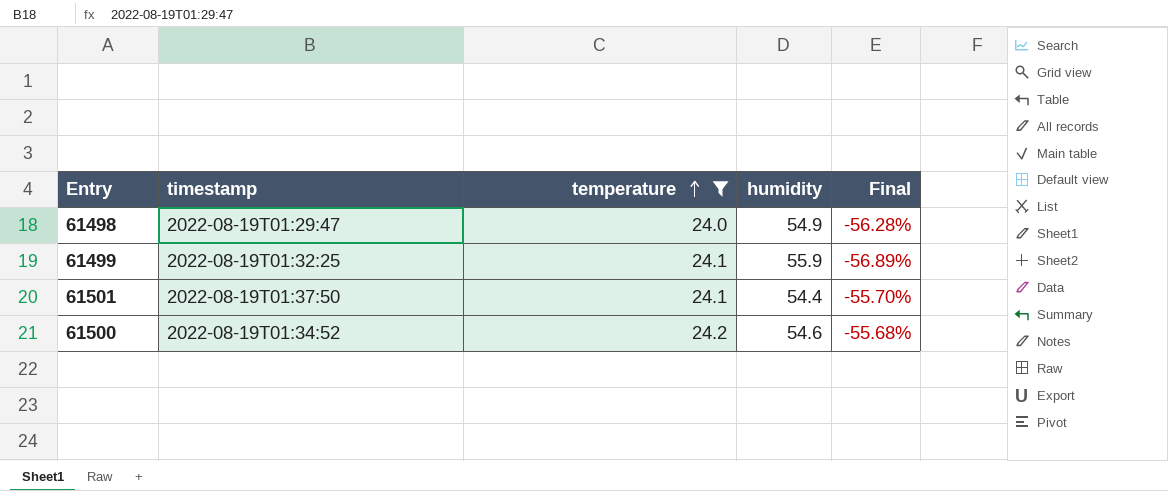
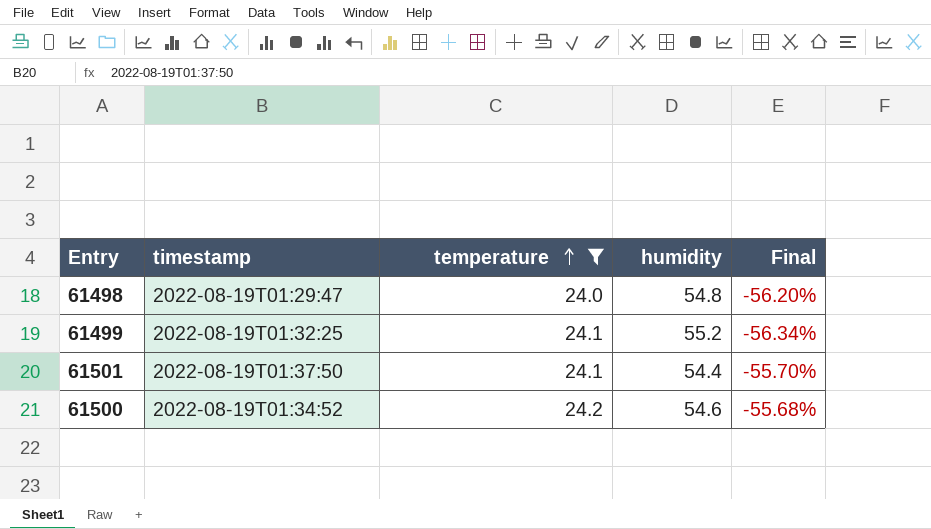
61498 | humidity: 54.9 -> 54.8
61498 | Final: -56.28% -> -56.20%
61499 | humidity: 55.9 -> 55.2
61499 | Final: -56.89% -> -56.34%

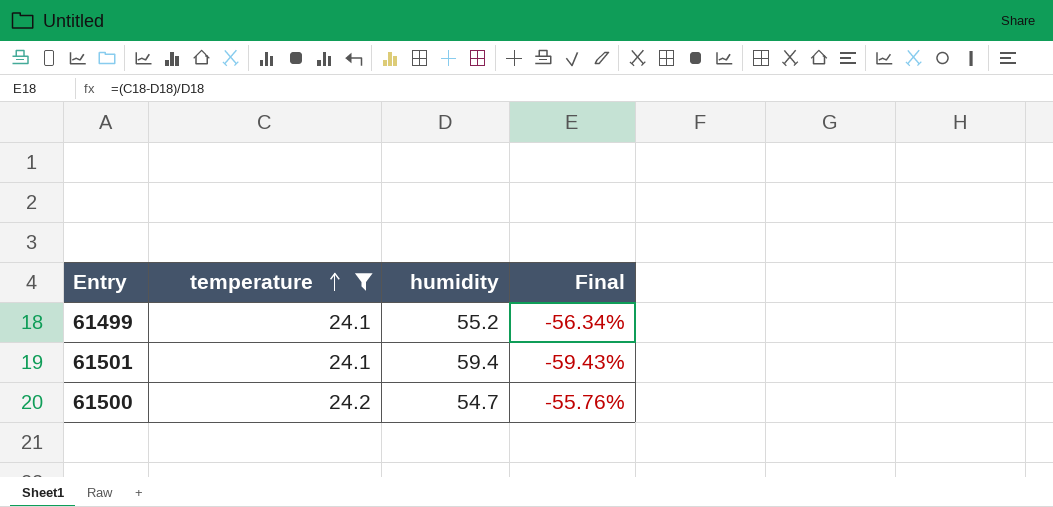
column timestamp | position: 2 -> none
row 61498: 2022-08-19T01:29:47 | 24.0 | 54.8 | -56.20% -> none
61501 | humidity: 54.4 -> 59.4
61501 | Final: -55.70% -> -59.43%
61500 | humidity: 54.6 -> 54.7
61500 | Final: -55.68% -> -55.76%

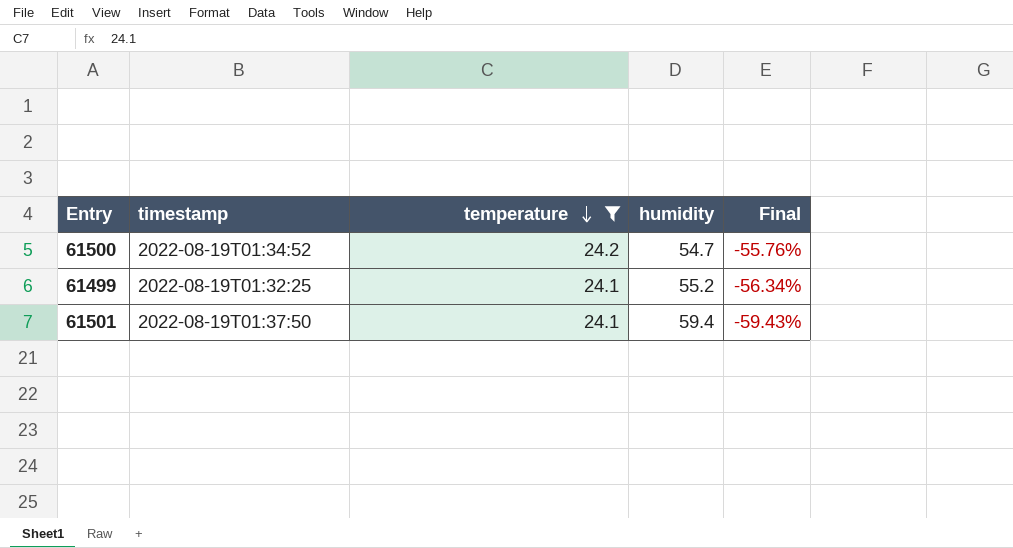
row order: temperature ascending -> temperature descending
column timestamp | position: none -> 2

